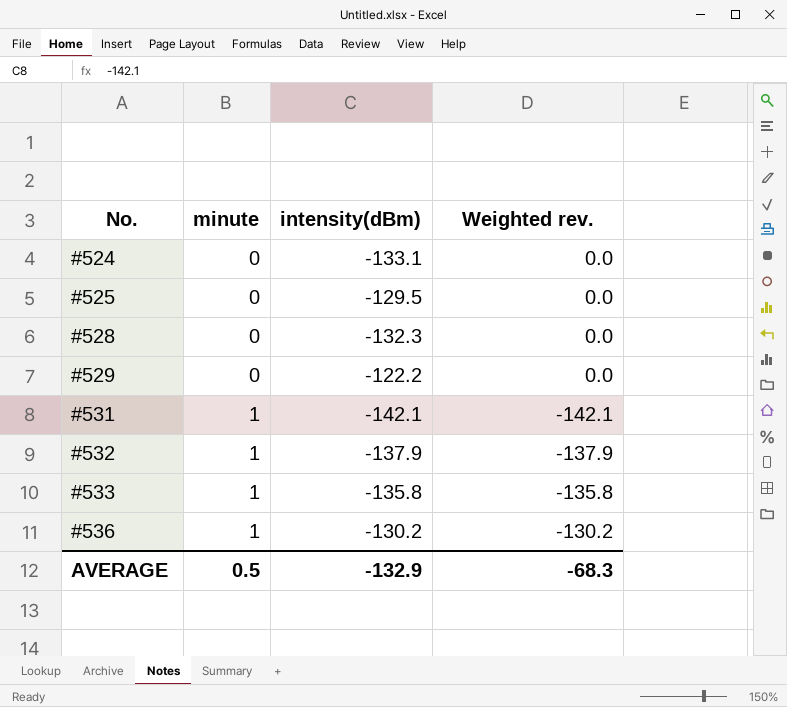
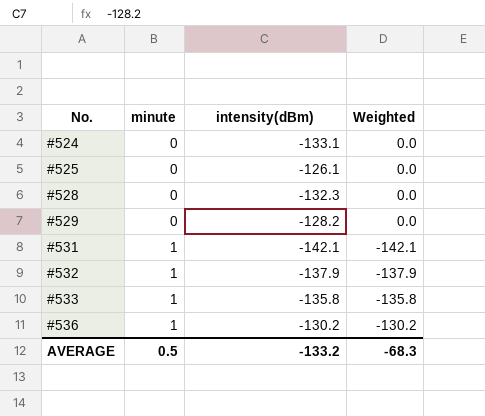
column name: Weighted rev. -> Weighted
#525 | intensity(dBm): -129.5 -> -126.1
#529 | intensity(dBm): -122.2 -> -128.2
AVERAGE | intensity(dBm): -132.9 -> -133.2

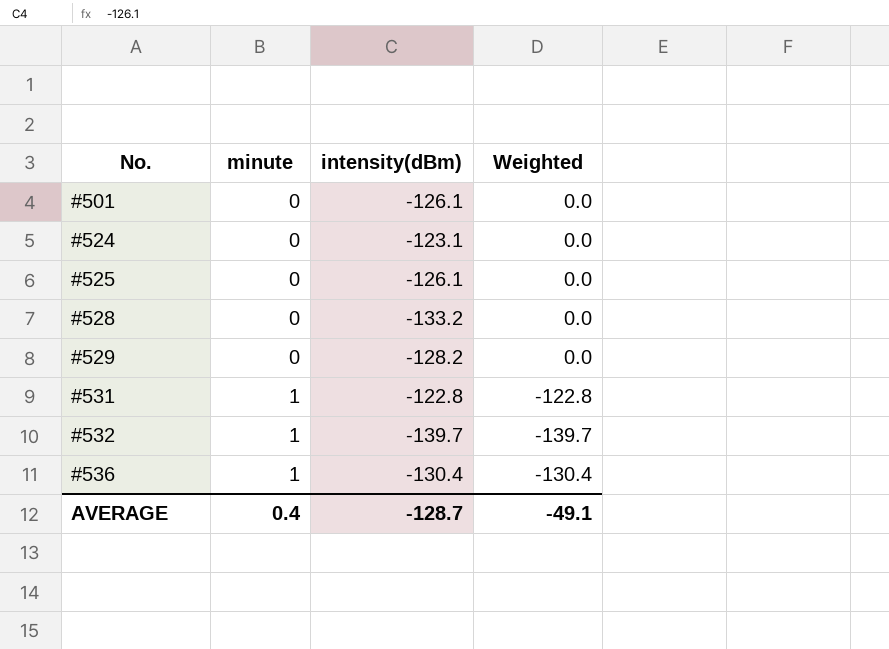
row #533: 1 | -135.8 | -135.8 -> none
row #501: none -> 0 | -126.1 | 0.0
#524 | intensity(dBm): -133.1 -> -123.1
#528 | intensity(dBm): -132.3 -> -133.2
#531 | intensity(dBm): -142.1 -> -122.8
#531 | Weighted: -142.1 -> -122.8
#532 | intensity(dBm): -137.9 -> -139.7
#532 | Weighted: -137.9 -> -139.7
#536 | intensity(dBm): -130.2 -> -130.4
#536 | Weighted: -130.2 -> -130.4
AVERAGE | minute: 0.5 -> 0.4
AVERAGE | intensity(dBm): -133.2 -> -128.7
AVERAGE | Weighted: -68.3 -> -49.1

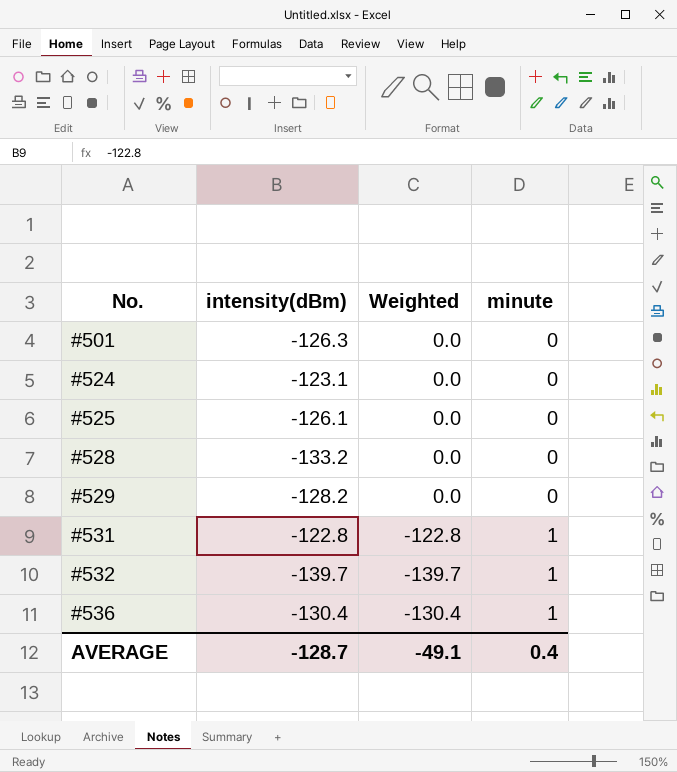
column minute | position: 2 -> 4
#501 | intensity(dBm): -126.1 -> -126.3

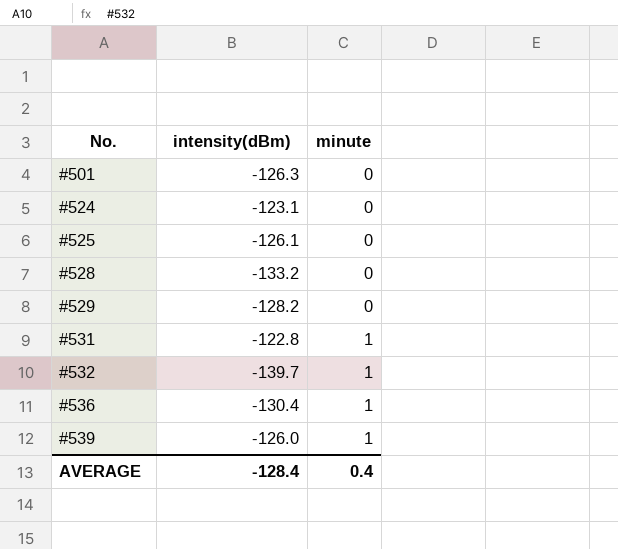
column Weighted | formula: [intensity(dBm)] * [minute] -> none
row #539: none -> -126.0 | 1
AVERAGE | intensity(dBm): -128.7 -> -128.4

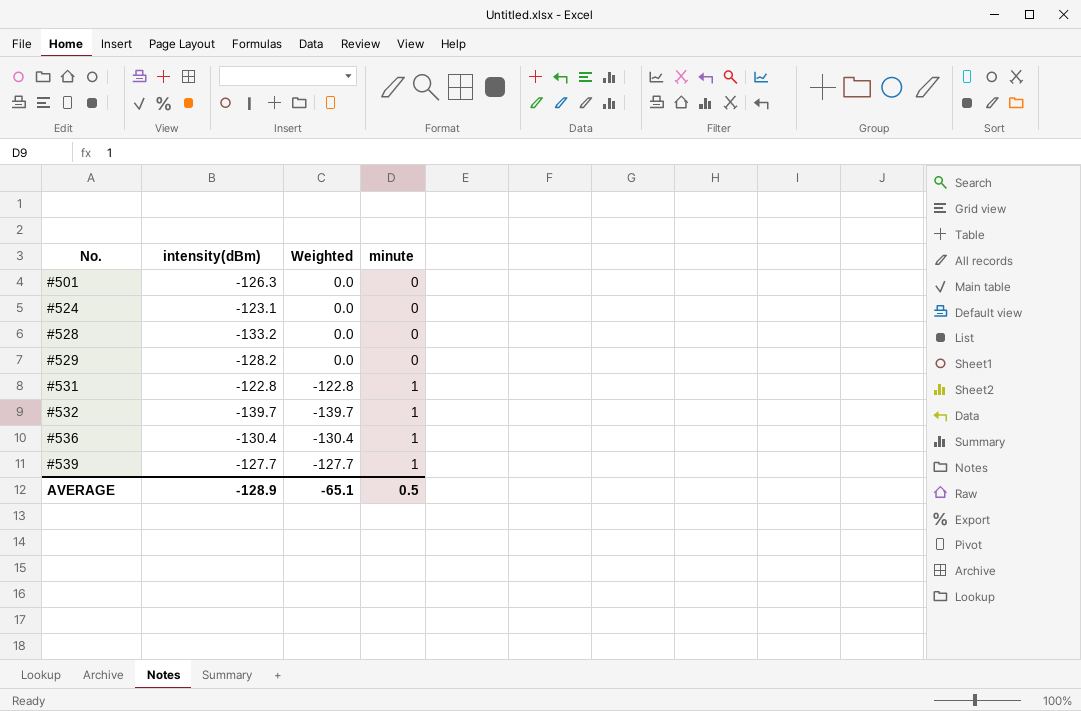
column Weighted | formula: none -> [intensity(dBm)] * [minute]
row #525: -126.1 | 0 -> none
#539 | intensity(dBm): -126.0 -> -127.7
AVERAGE | intensity(dBm): -128.4 -> -128.9
AVERAGE | minute: 0.4 -> 0.5

